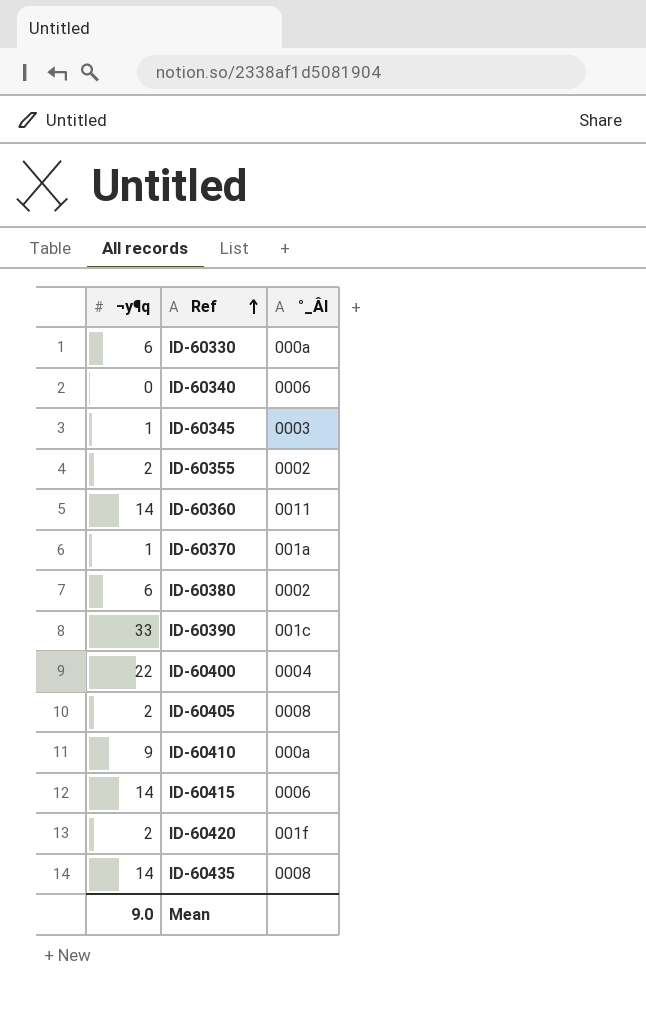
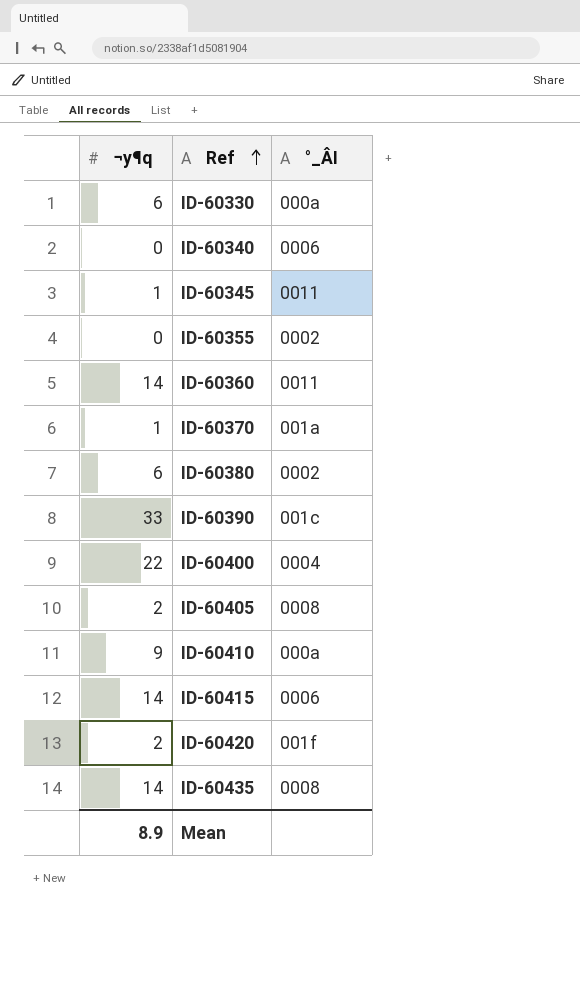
ID-60345 | °_ÂI: 0003 -> 0011
ID-60355 | ¬y¶q: 2 -> 0
Mean | ¬y¶q: 9.0 -> 8.9

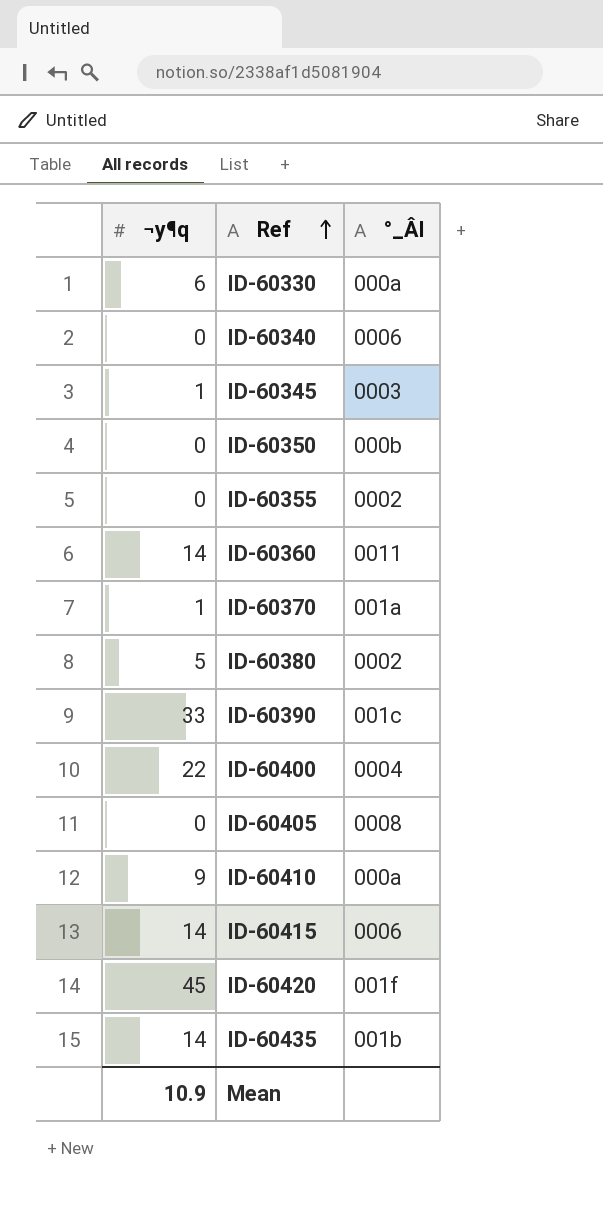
ID-60345 | °_ÂI: 0011 -> 0003
row ID-60350: none -> 0 | 000b
ID-60380 | ¬y¶q: 6 -> 5
ID-60405 | ¬y¶q: 2 -> 0
ID-60420 | ¬y¶q: 2 -> 45
ID-60435 | °_ÂI: 0008 -> 001b
Mean | ¬y¶q: 8.9 -> 10.9

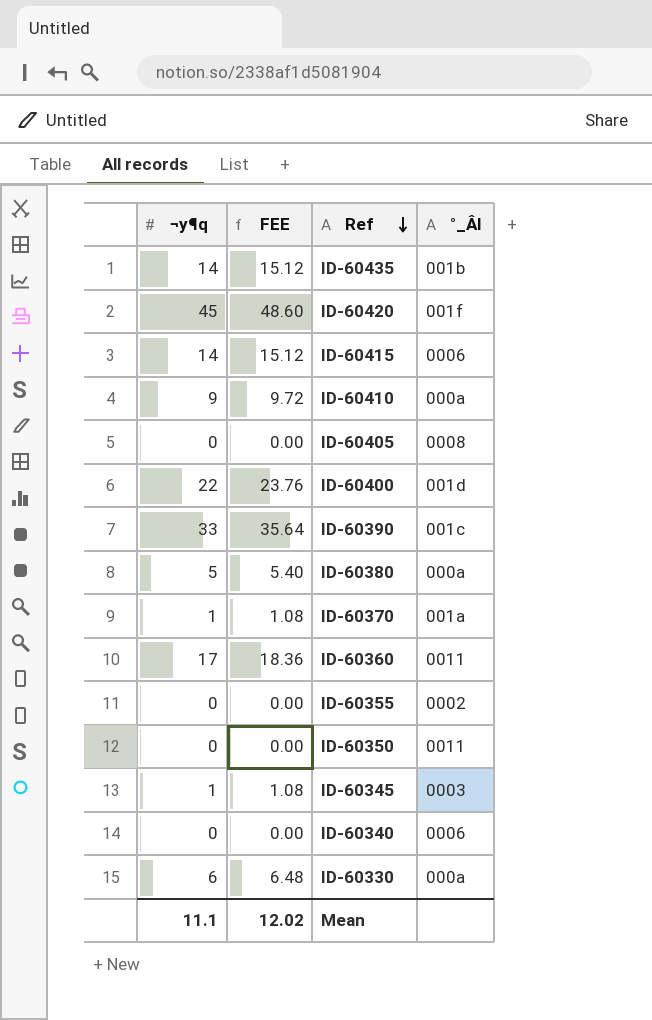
row order: Ref ascending -> Ref descending
column FEE | formula: none -> [¬y¶q] * 1.08
ID-60400 | °_ÂI: 0004 -> 001d
ID-60380 | °_ÂI: 0002 -> 000a
ID-60360 | ¬y¶q: 14 -> 17
ID-60350 | °_ÂI: 000b -> 0011
Mean | ¬y¶q: 10.9 -> 11.1

